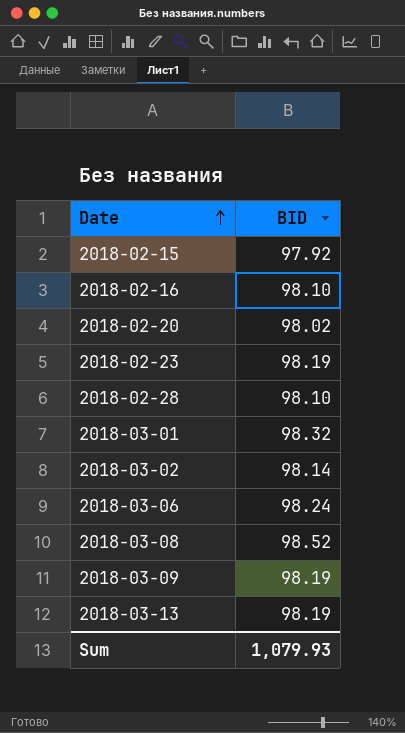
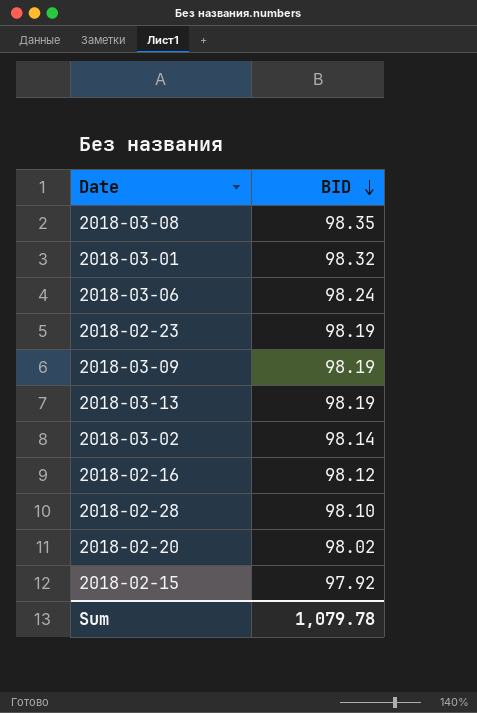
row order: Date ascending -> BID descending
2018-03-08 | BID: 98.52 -> 98.35
2018-02-16 | BID: 98.10 -> 98.12
Sum | BID: 1,079.93 -> 1,079.78

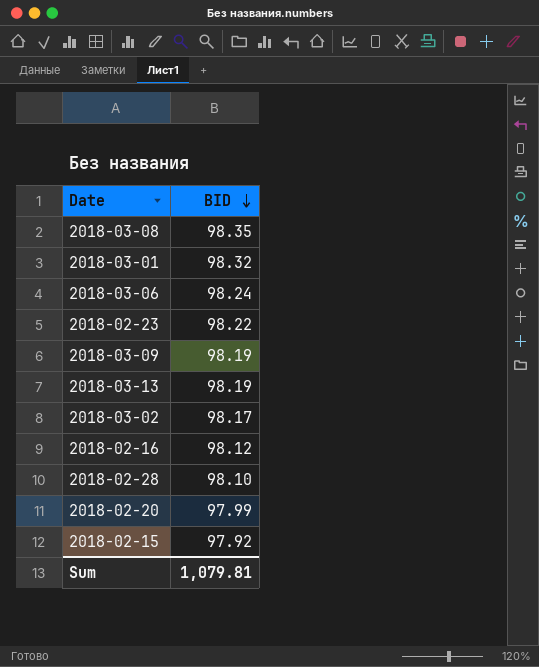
2018-02-23 | BID: 98.19 -> 98.22
2018-03-02 | BID: 98.14 -> 98.17
2018-02-20 | BID: 98.02 -> 97.99
Sum | BID: 1,079.78 -> 1,079.81

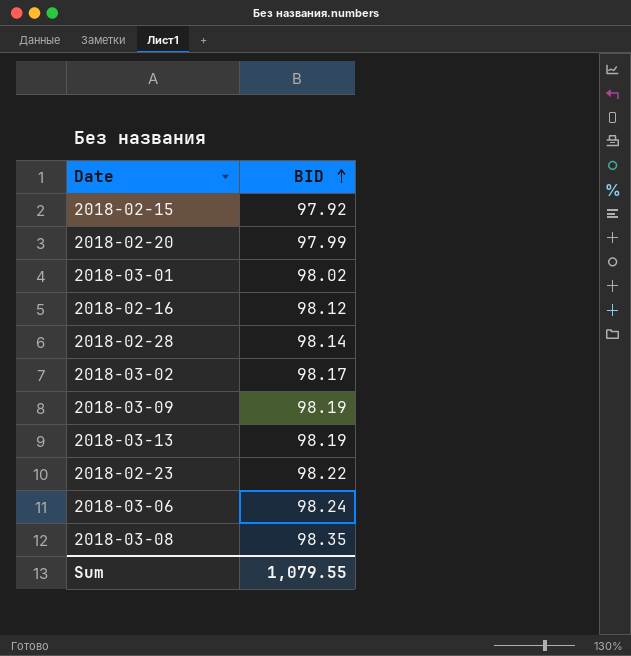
row order: BID descending -> BID ascending
2018-03-01 | BID: 98.32 -> 98.02
2018-02-28 | BID: 98.10 -> 98.14
Sum | BID: 1,079.81 -> 1,079.55

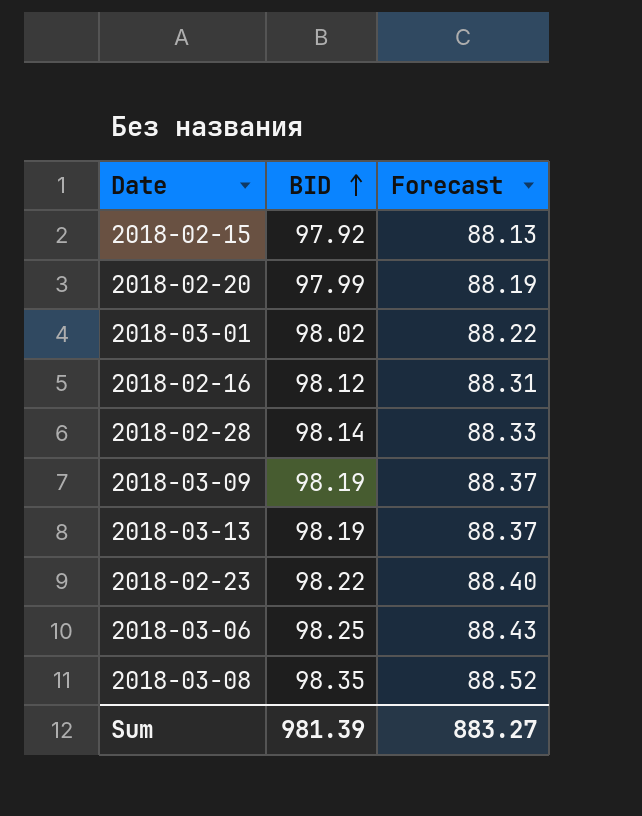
column Forecast | formula: none -> [BID] * 0.9
row 2018-03-02: 98.17 -> none
2018-03-06 | BID: 98.24 -> 98.25
Sum | BID: 1,079.55 -> 981.39

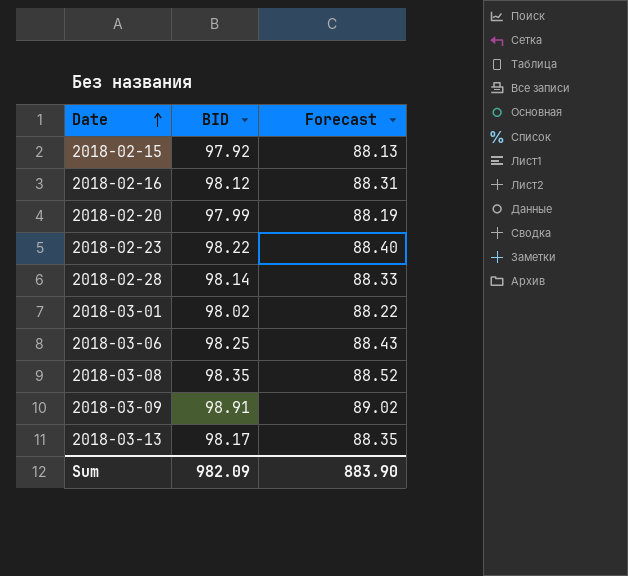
row order: BID ascending -> Date ascending
2018-03-09 | BID: 98.19 -> 98.91
2018-03-09 | Forecast: 88.37 -> 89.02
2018-03-13 | BID: 98.19 -> 98.17
2018-03-13 | Forecast: 88.37 -> 88.35
Sum | BID: 981.39 -> 982.09
Sum | Forecast: 883.27 -> 883.90

